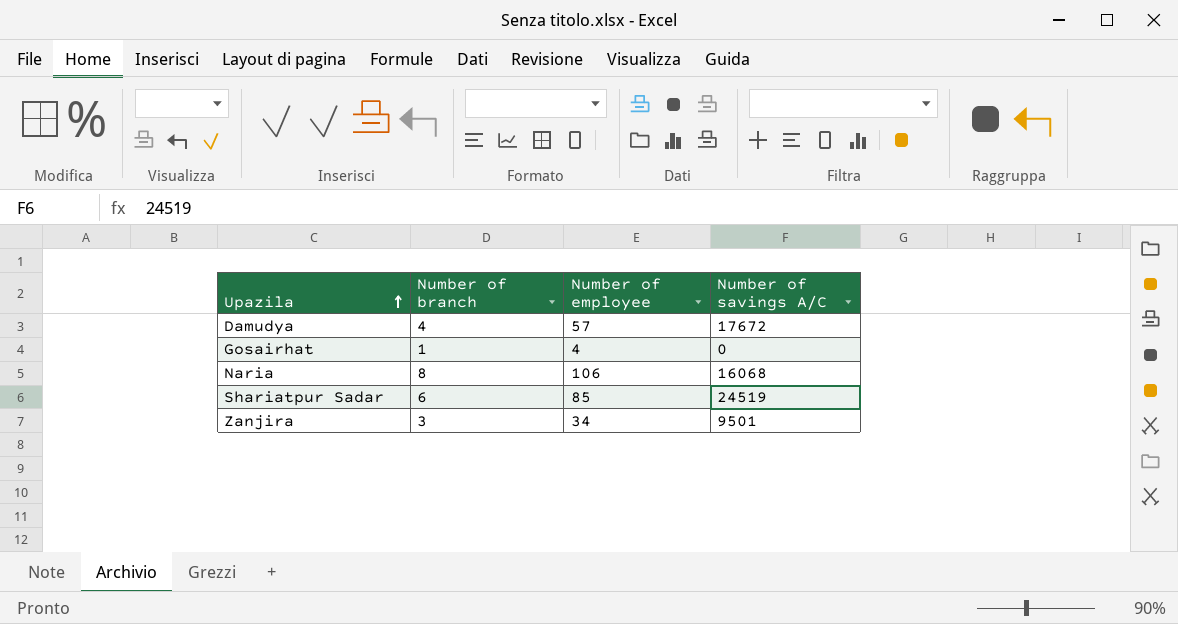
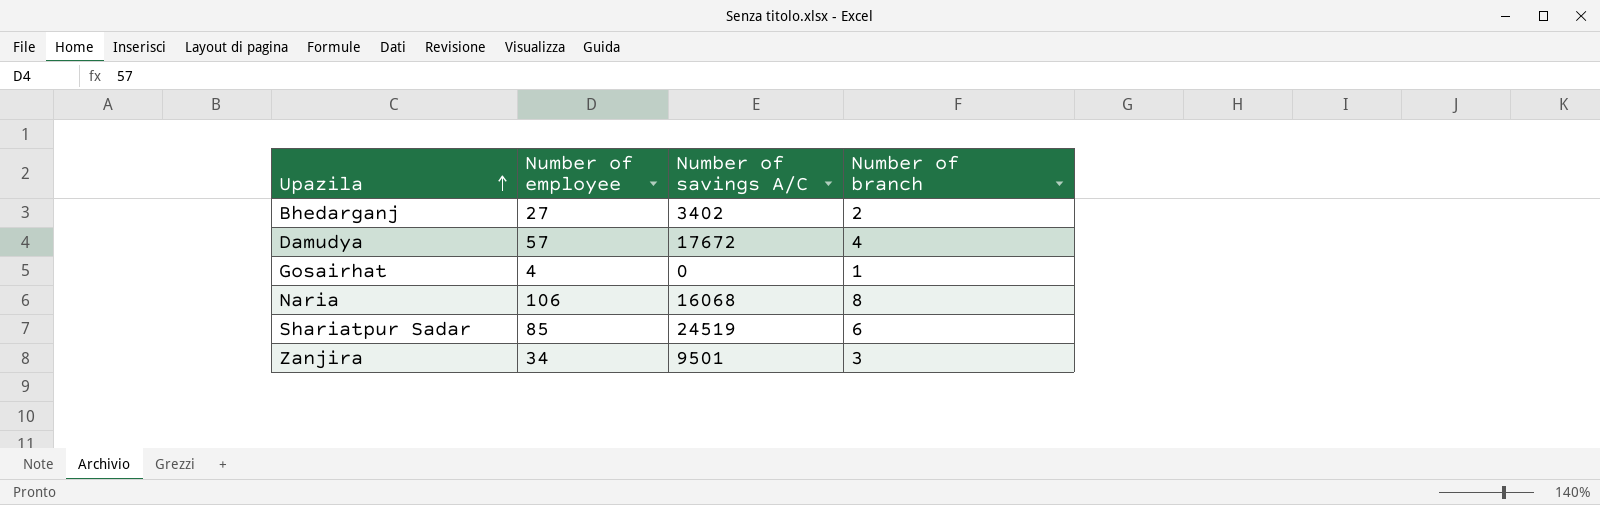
column Number of branch | position: 2 -> 4
row Bhedarganj: none -> 27 | 3402 | 2

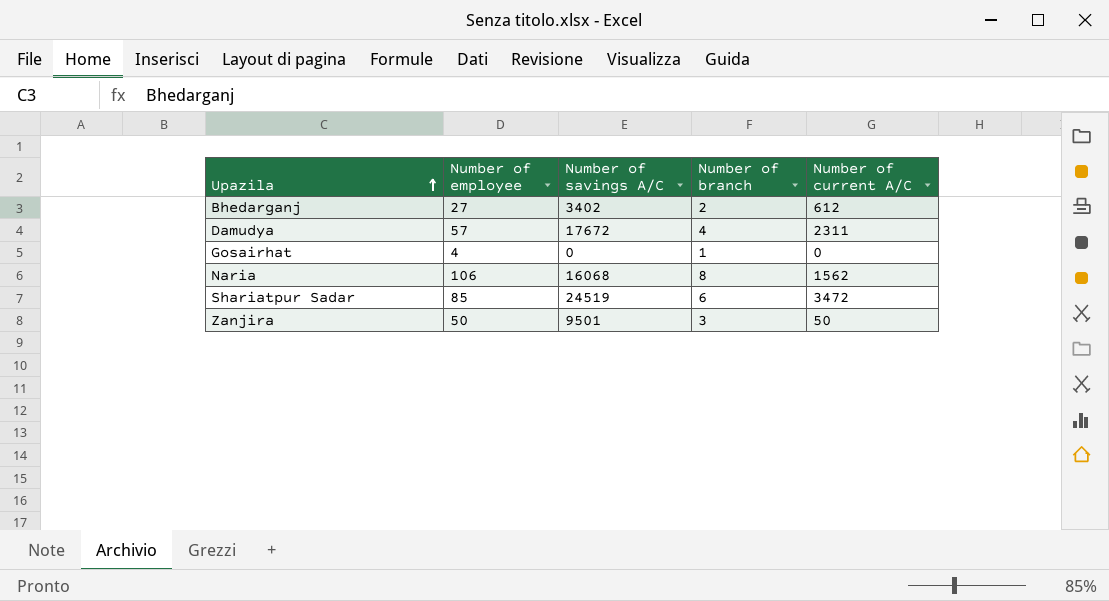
column Number of current A/C | position: none -> 5
Zanjira | Number of employee: 34 -> 50

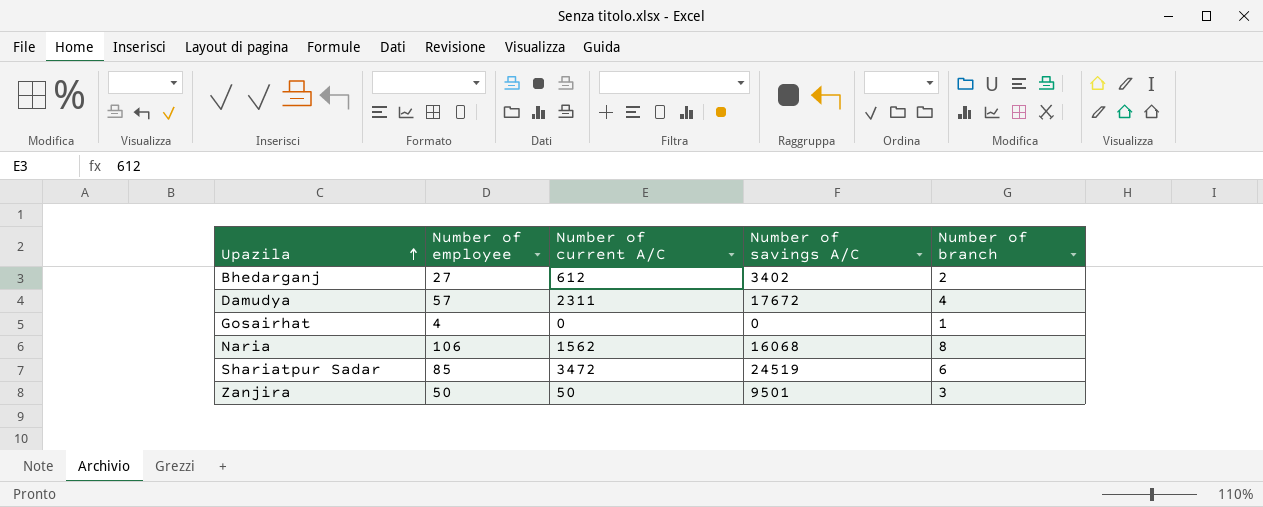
column Number of current A/C | position: 5 -> 3

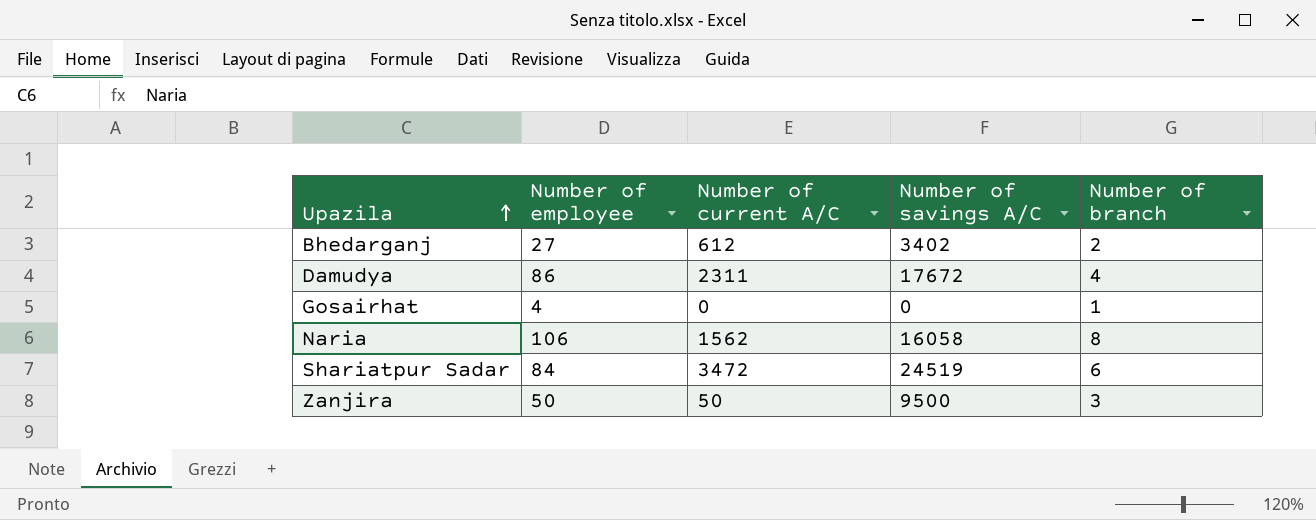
Damudya | Number of employee: 57 -> 86
Naria | Number of savings A/C: 16068 -> 16058
Shariatpur Sadar | Number of employee: 85 -> 84
Zanjira | Number of savings A/C: 9501 -> 9500

